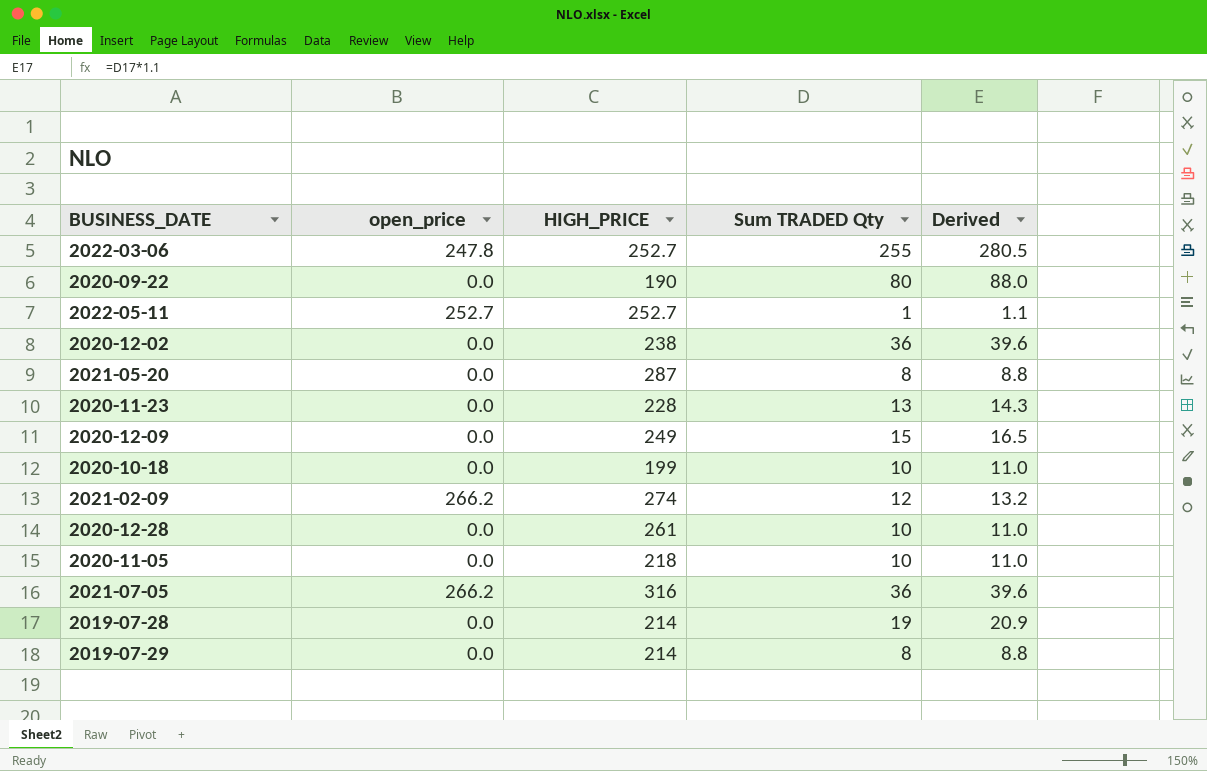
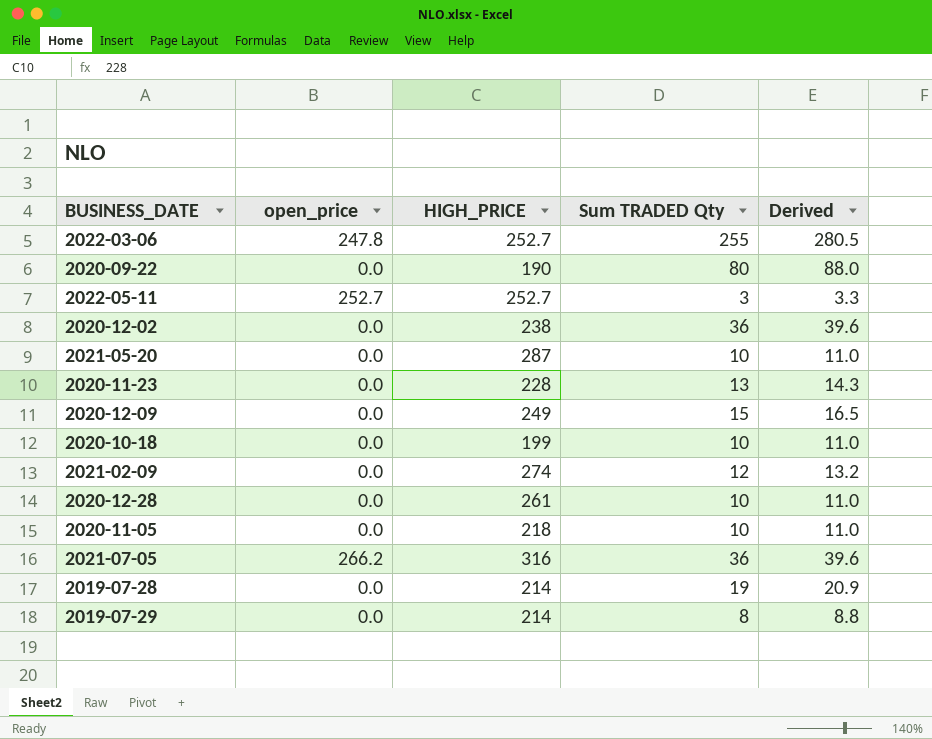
2022-05-11 | Sum TRADED Qty: 1 -> 3
2022-05-11 | Derived: 1.1 -> 3.3
2021-05-20 | Sum TRADED Qty: 8 -> 10
2021-05-20 | Derived: 8.8 -> 11.0
2021-02-09 | open_price: 266.2 -> 0.0

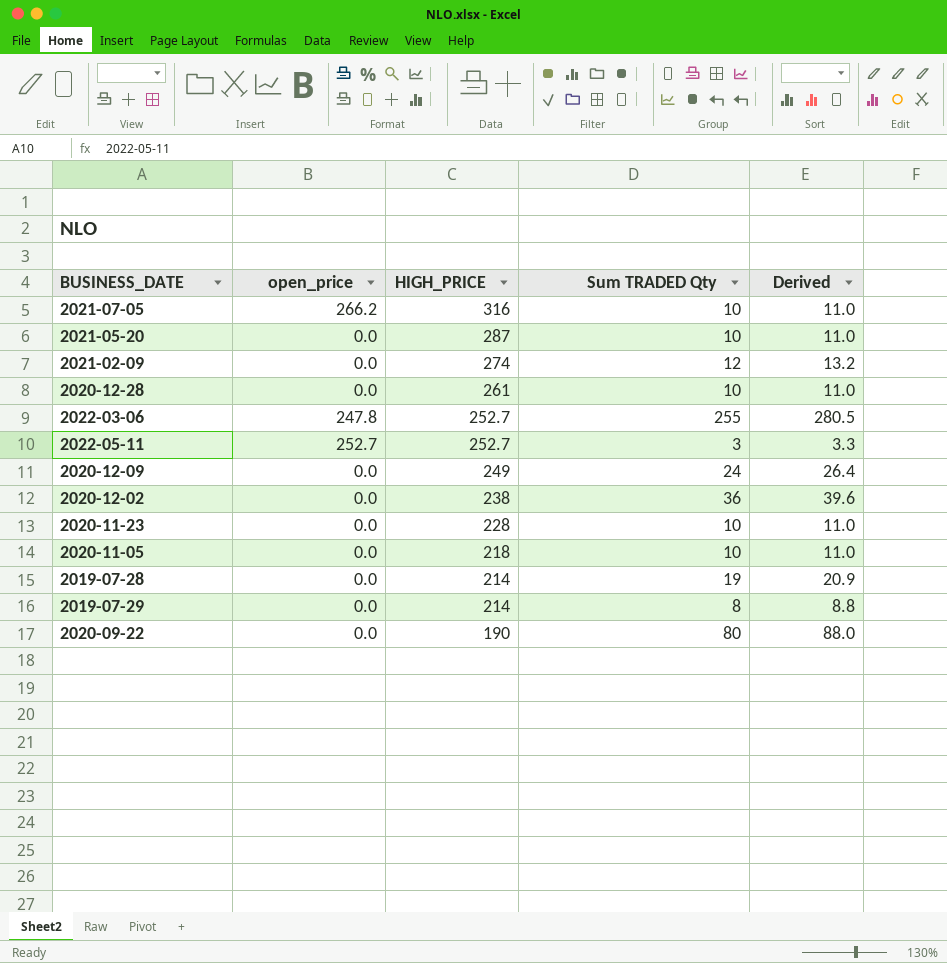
row order: none -> HIGH_PRICE descending
row 2020-10-18: 0.0 | 199 | 10 | 11.0 -> none
2021-07-05 | Sum TRADED Qty: 36 -> 10
2021-07-05 | Derived: 39.6 -> 11.0
2020-12-09 | Sum TRADED Qty: 15 -> 24
2020-12-09 | Derived: 16.5 -> 26.4
2020-11-23 | Sum TRADED Qty: 13 -> 10
2020-11-23 | Derived: 14.3 -> 11.0

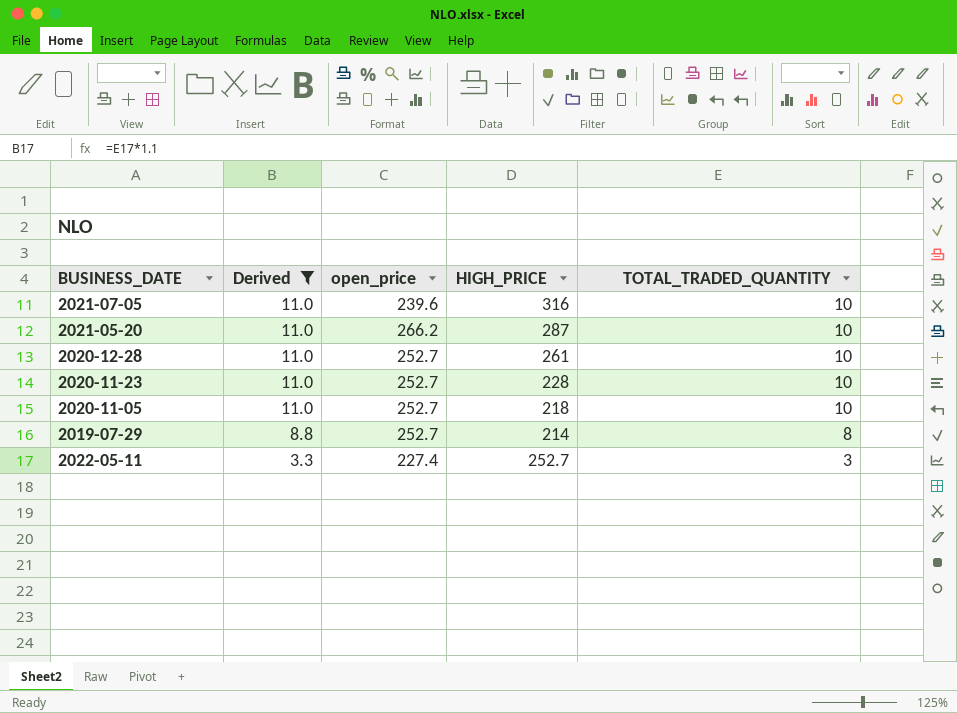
filter: none -> Derived <= 11.0
row order: HIGH_PRICE descending -> Derived descending
column Derived | position: 5 -> 2
column name: Sum TRADED Qty -> TOTAL_TRADED_QUANTITY
2021-07-05 | open_price: 266.2 -> 239.6
2021-05-20 | open_price: 0.0 -> 266.2
2020-12-28 | open_price: 0.0 -> 252.7
2020-11-23 | open_price: 0.0 -> 252.7
2020-11-05 | open_price: 0.0 -> 252.7
2019-07-29 | open_price: 0.0 -> 252.7
2022-05-11 | open_price: 252.7 -> 227.4

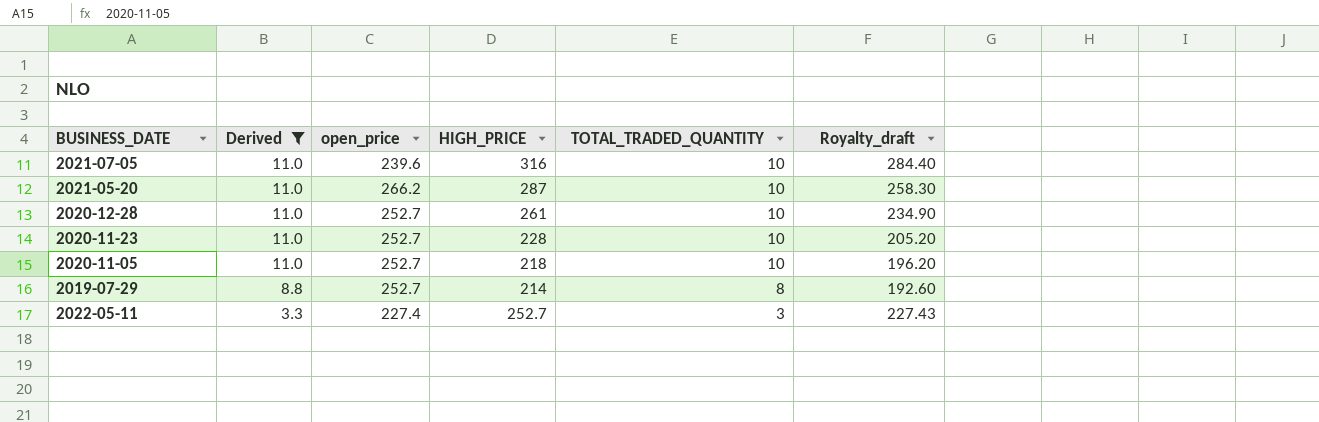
column Royalty_draft | formula: none -> [HIGH_PRICE] * 0.9

